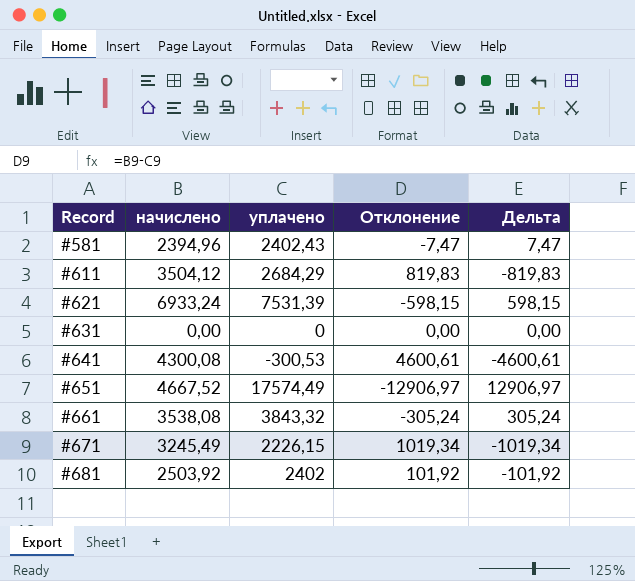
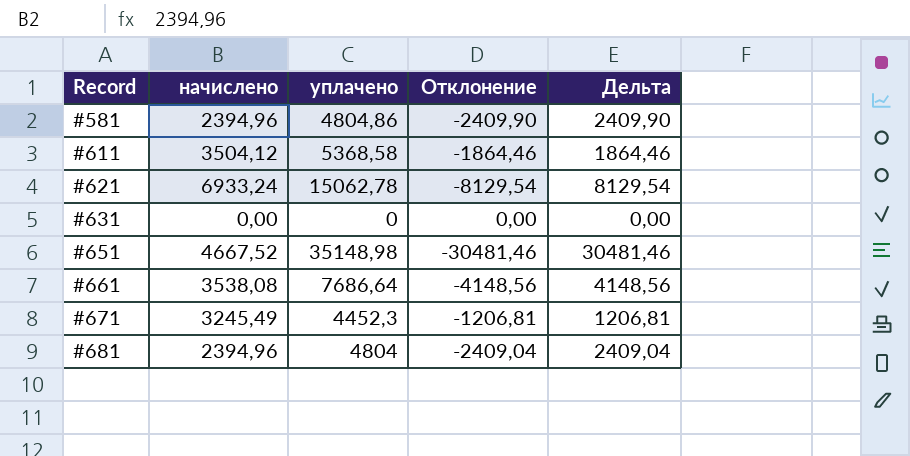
row #641: 4300,08 | -300,53 | 4600,61 | -4600,61 -> none
#581 | уплачено: 2402,43 -> 4804,86
#581 | Отклонение: -7,47 -> -2409,90
#581 | Дельта: 7,47 -> 2409,90
#611 | уплачено: 2684,29 -> 5368,58
#611 | Отклонение: 819,83 -> -1864,46
#611 | Дельта: -819,83 -> 1864,46
#621 | уплачено: 7531,39 -> 15062,78
#621 | Отклонение: -598,15 -> -8129,54
#621 | Дельта: 598,15 -> 8129,54
#651 | уплачено: 17574,49 -> 35148,98
#651 | Отклонение: -12906,97 -> -30481,46
#651 | Дельта: 12906,97 -> 30481,46
#661 | уплачено: 3843,32 -> 7686,64
#661 | Отклонение: -305,24 -> -4148,56
#661 | Дельта: 305,24 -> 4148,56
#671 | уплачено: 2226,15 -> 4452,3
#671 | Отклонение: 1019,34 -> -1206,81
#671 | Дельта: -1019,34 -> 1206,81
#681 | начислено: 2503,92 -> 2394,96
#681 | уплачено: 2402 -> 4804
#681 | Отклонение: 101,92 -> -2409,04
#681 | Дельта: -101,92 -> 2409,04

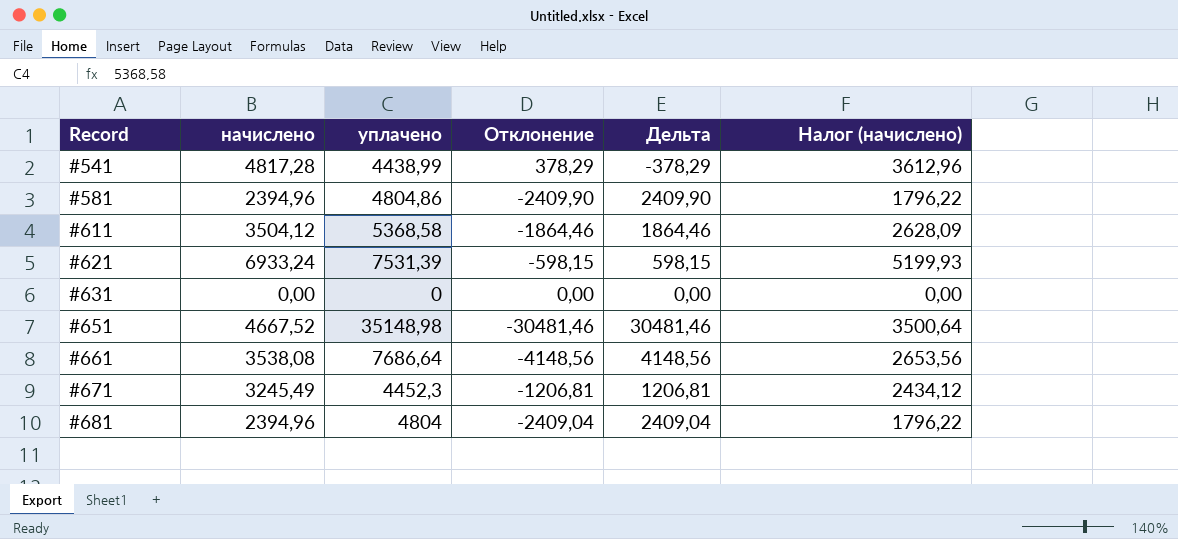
column Налог (начислено) | formula: none -> [начислено] * 0,75
row #541: none -> 4817,28 | 4438,99 | 378,29 | -378,29 | 3612,96
#621 | уплачено: 15062,78 -> 7531,39
#621 | Отклонение: -8129,54 -> -598,15
#621 | Дельта: 8129,54 -> 598,15

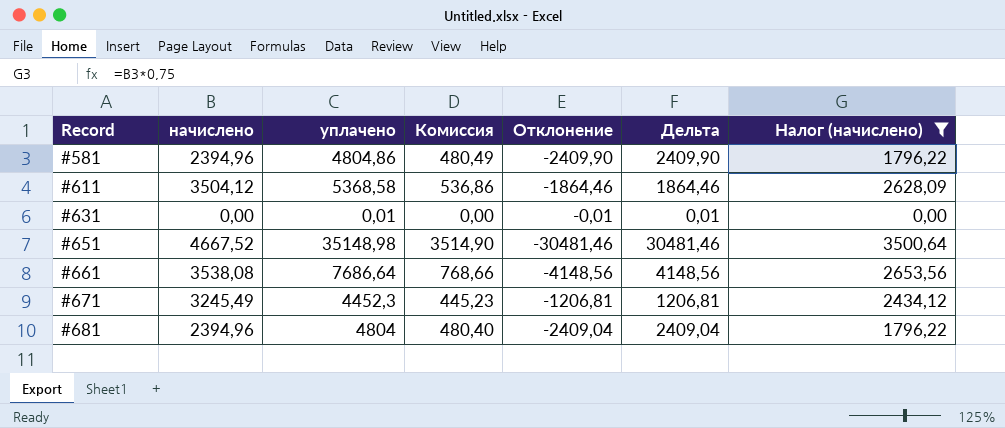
filter: none -> Налог (начислено) <= 3500,64
column Комиссия | formula: none -> [уплачено] * 0,1
#631 | уплачено: 0 -> 0,01
#631 | Отклонение: 0,00 -> -0,01
#631 | Дельта: 0,00 -> 0,01

